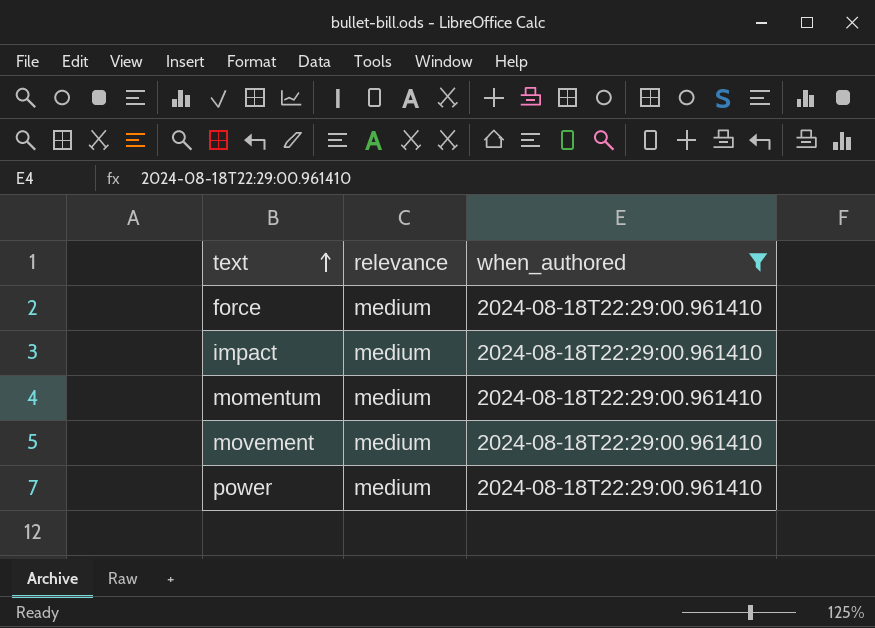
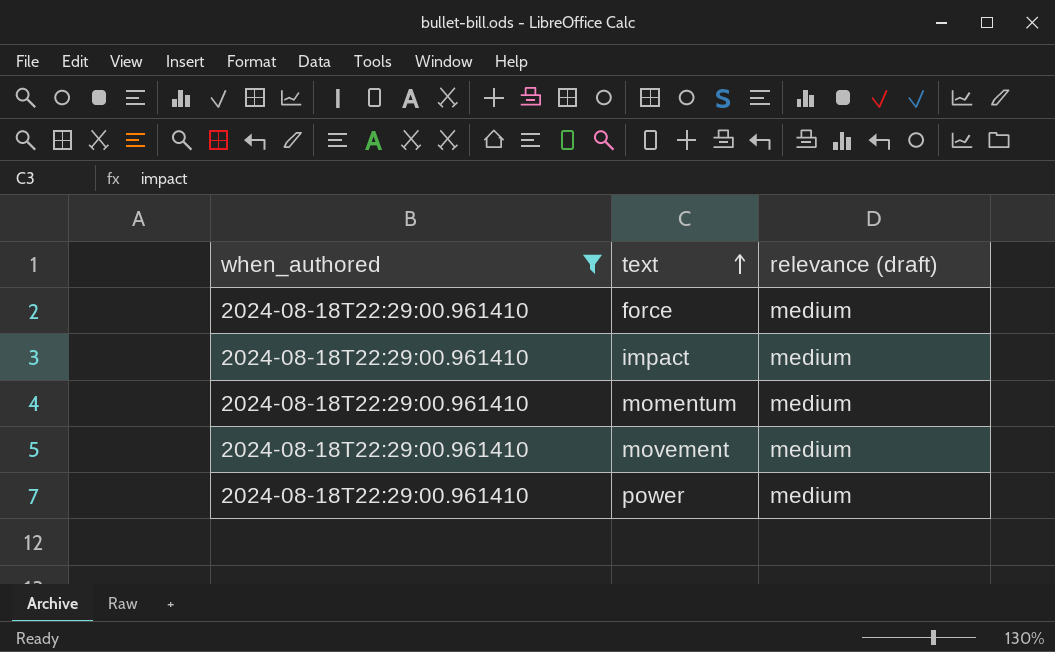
column when_authored | position: 3 -> 1
column name: relevance -> relevance (draft)

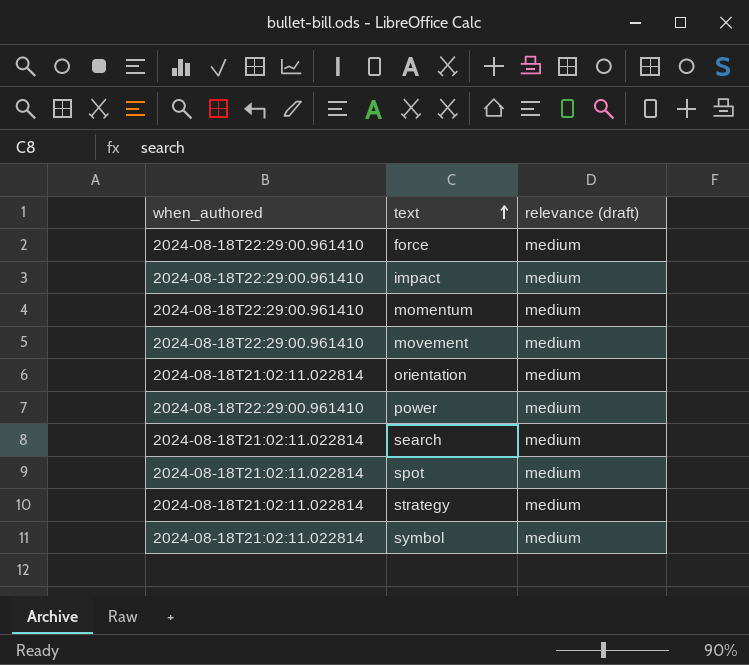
filter: when_authored = 2024-08-18T22:29:00.961410 -> none

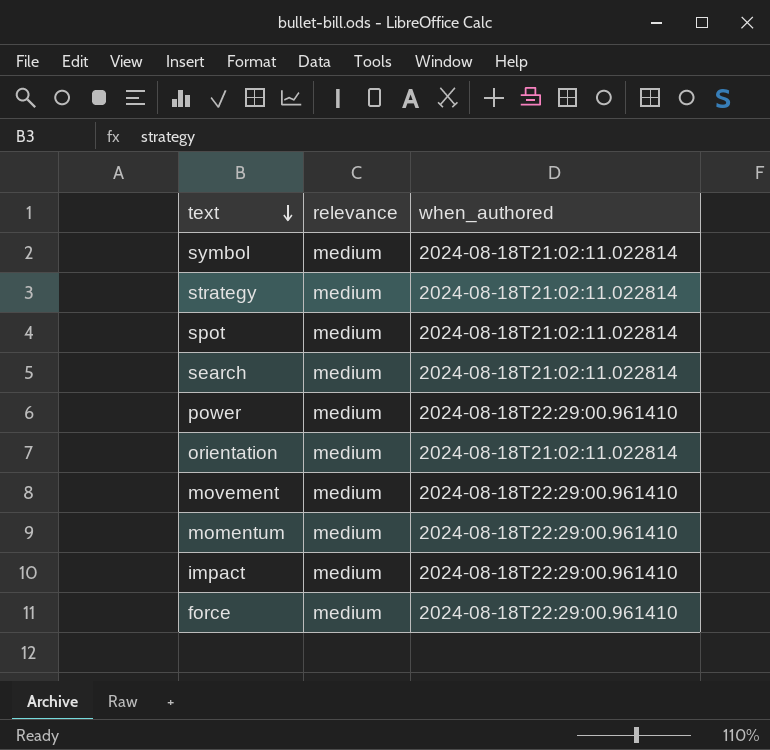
row order: text ascending -> text descending
column name: relevance (draft) -> relevance
column when_authored | position: 1 -> 3

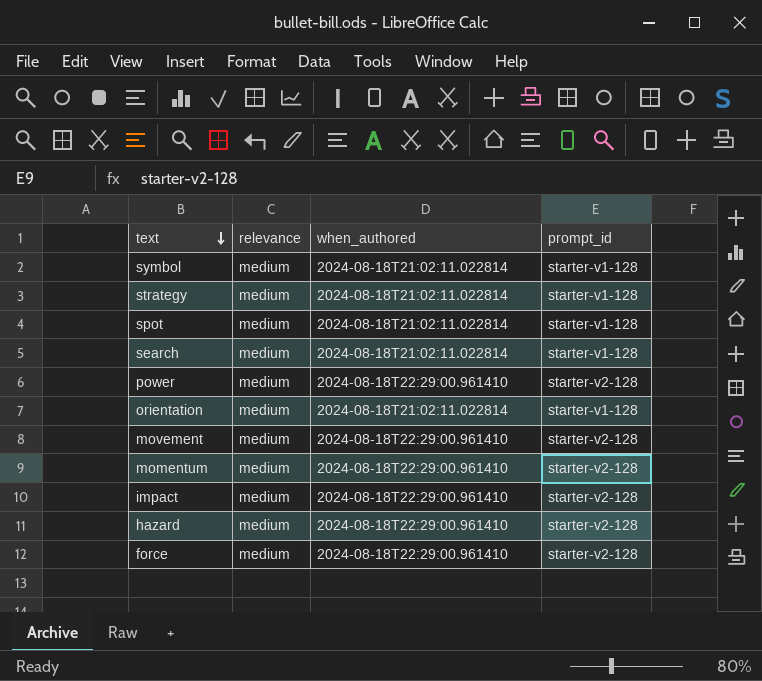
column prompt_id | position: none -> 4
row hazard: none -> medium | 2024-08-18T22:29:00.961410 | starter-v2-128

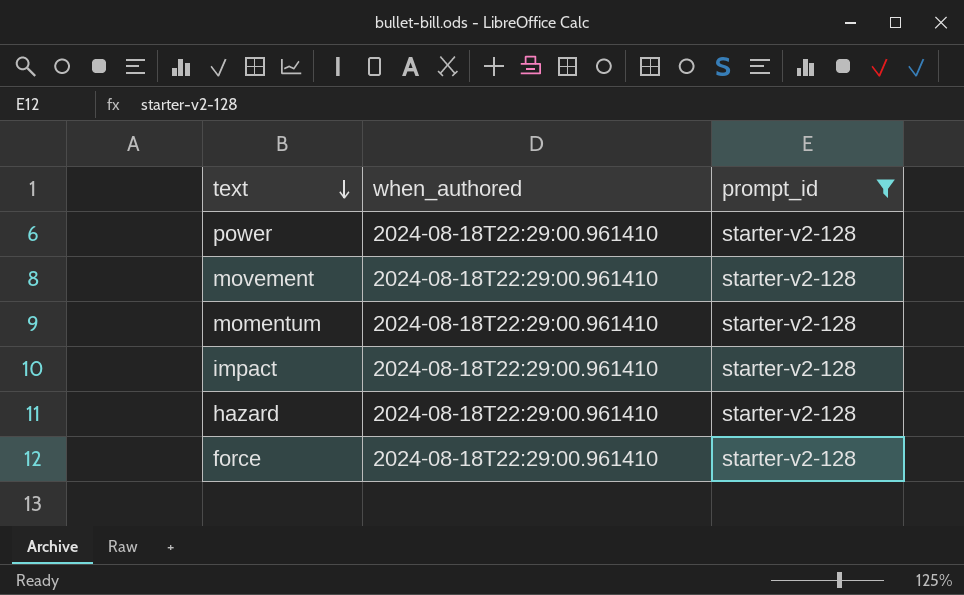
filter: none -> prompt_id = starter-v2-128
column relevance | position: 2 -> none

